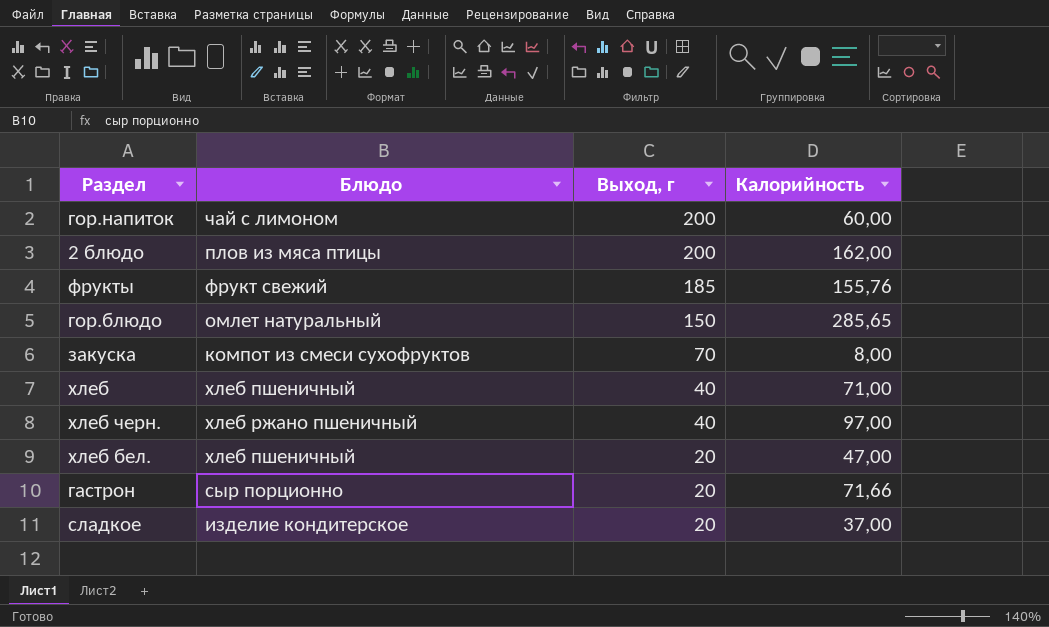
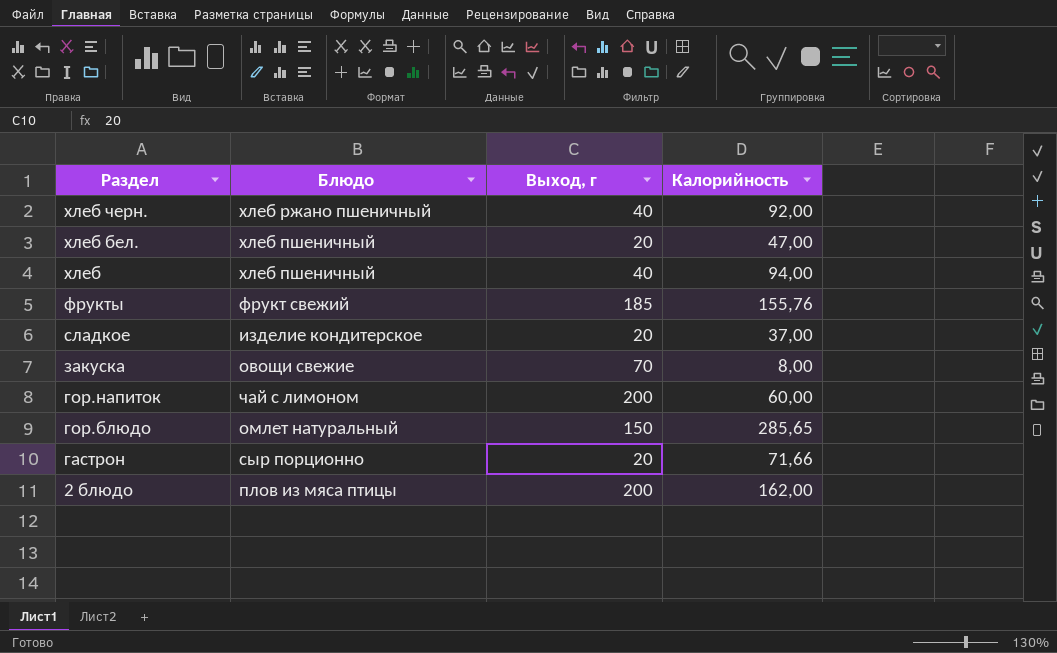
row order: Выход, г descending -> Раздел descending
хлеб черн. | Калорийность: 97,00 -> 92,00
хлеб | Калорийность: 71,00 -> 94,00
закуска | Блюдо: компот из смеси сухофруктов -> овощи свежие

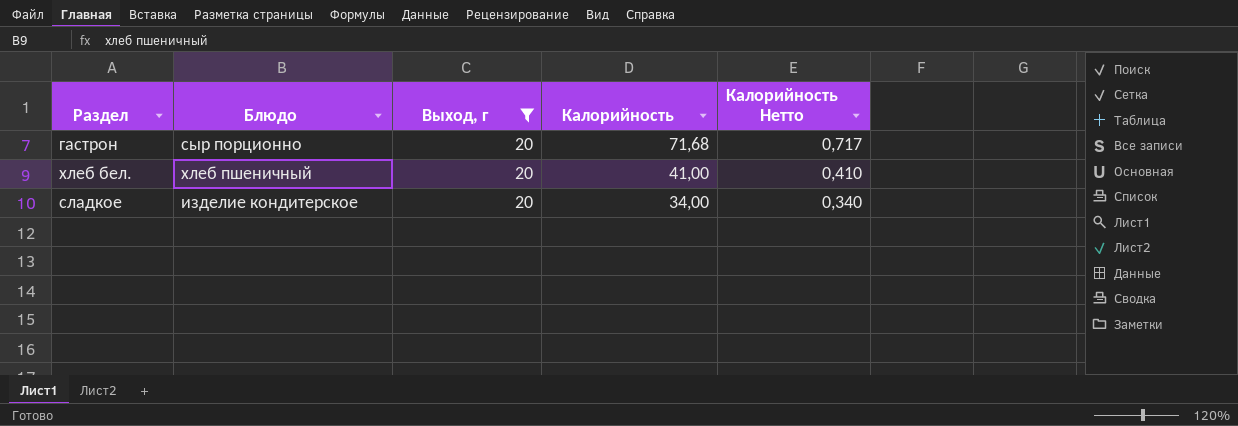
filter: none -> Выход, г = 20
row order: Раздел descending -> Калорийность descending
column Калорийность Нетто | formula: none -> [Калорийность] * 0,01
гастрон | Калорийность: 71,66 -> 71,68
хлеб бел. | Калорийность: 47,00 -> 41,00
сладкое | Калорийность: 37,00 -> 34,00

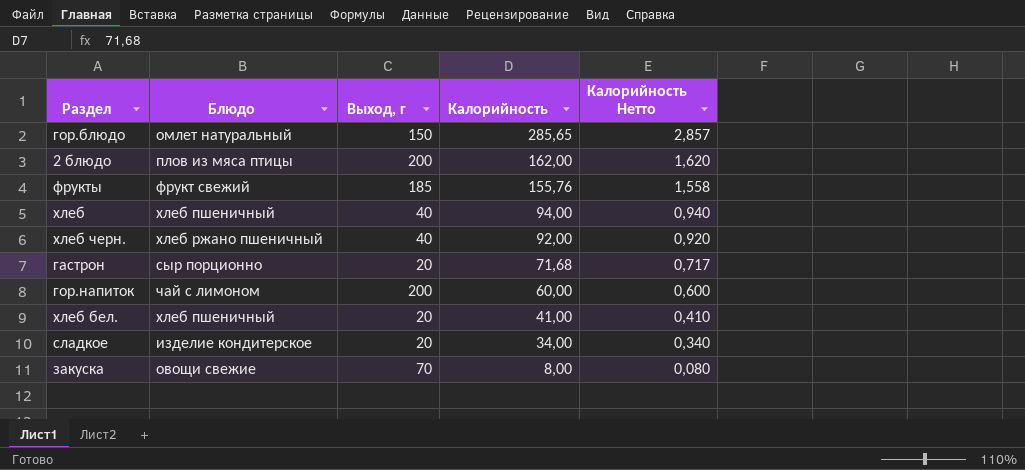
filter: Выход, г = 20 -> none

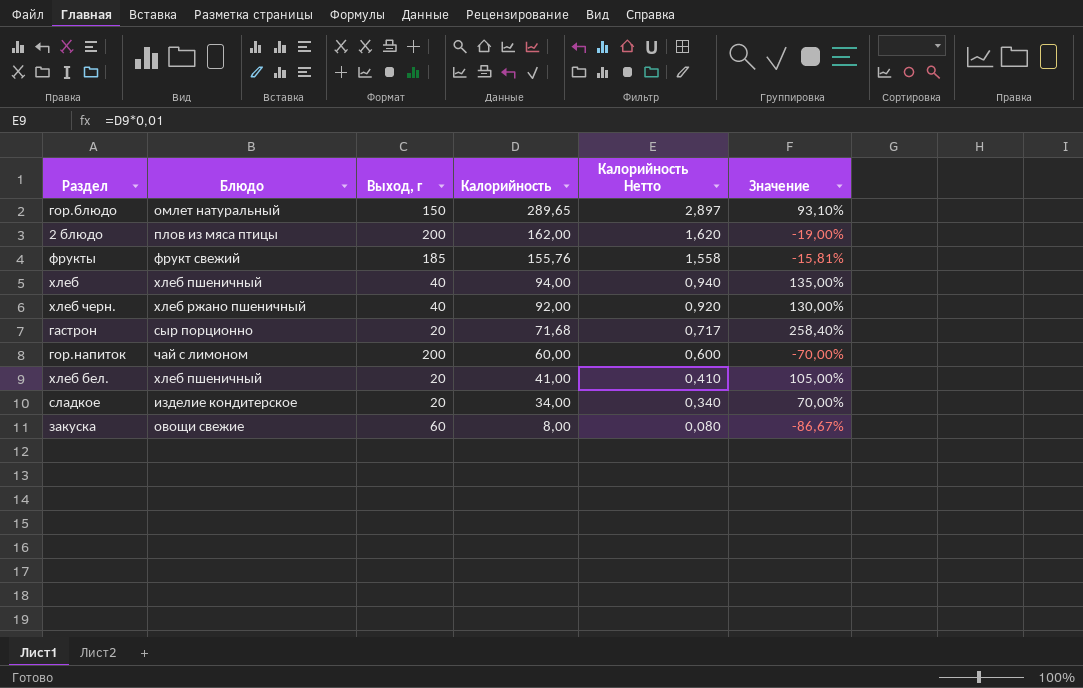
column Значение | formula: none -> ([Калорийность] - [Выход, г]) / [Выход, г]
гор.блюдо | Калорийность: 285,65 -> 289,65
гор.блюдо | Калорийность Нетто: 2,857 -> 2,897
закуска | Выход, г: 70 -> 60

